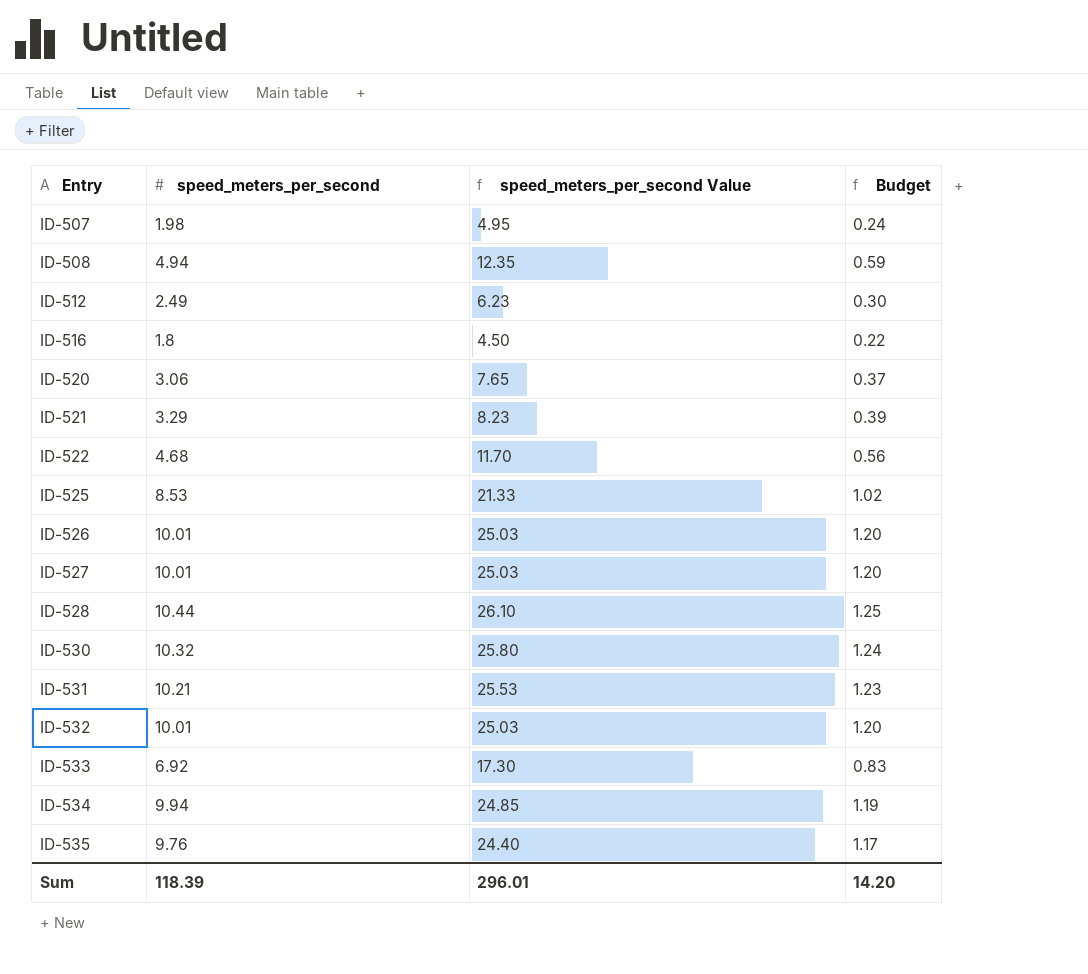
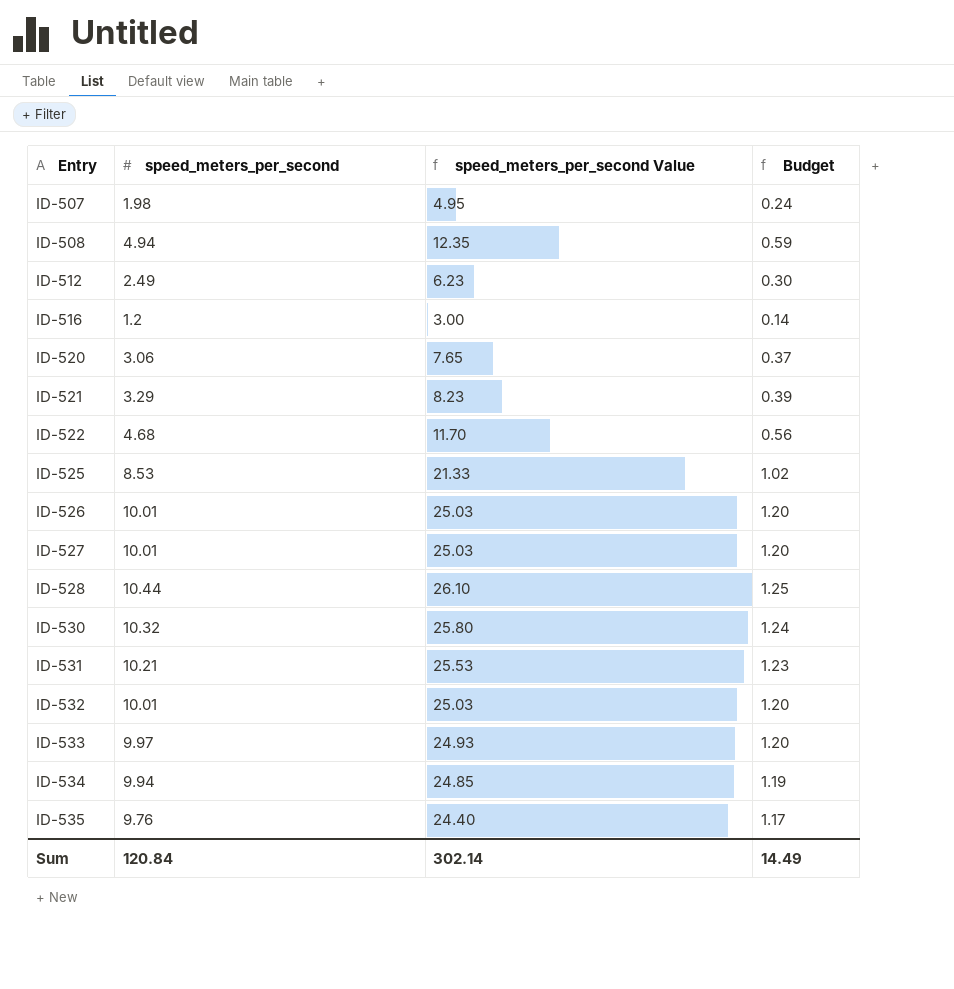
ID-516 | speed_meters_per_second: 1.8 -> 1.2
ID-516 | speed_meters_per_second Value: 4.50 -> 3.00
ID-516 | Budget: 0.22 -> 0.14
ID-533 | speed_meters_per_second: 6.92 -> 9.97
ID-533 | speed_meters_per_second Value: 17.30 -> 24.93
ID-533 | Budget: 0.83 -> 1.20
Sum | speed_meters_per_second: 118.39 -> 120.84
Sum | speed_meters_per_second Value: 296.01 -> 302.14
Sum | Budget: 14.20 -> 14.49

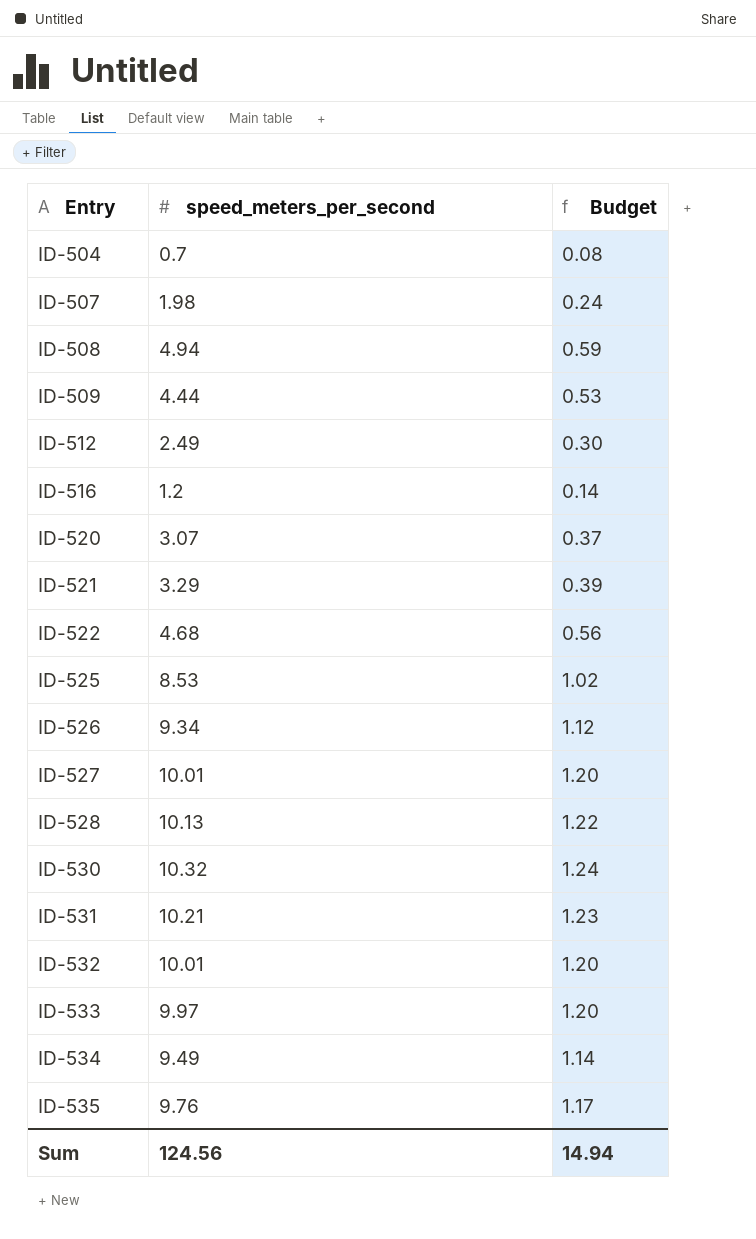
column speed_meters_per_second Value | formula: [speed_meters_per_second] * 2.5 -> none
row ID-504: none -> 0.7 | 0.08
row ID-509: none -> 4.44 | 0.53
ID-520 | speed_meters_per_second: 3.06 -> 3.07
ID-526 | speed_meters_per_second: 10.01 -> 9.34
ID-526 | Budget: 1.20 -> 1.12
ID-528 | speed_meters_per_second: 10.44 -> 10.13
ID-528 | Budget: 1.25 -> 1.22
ID-534 | speed_meters_per_second: 9.94 -> 9.49
ID-534 | Budget: 1.19 -> 1.14
Sum | speed_meters_per_second: 120.84 -> 124.56
Sum | Budget: 14.49 -> 14.94

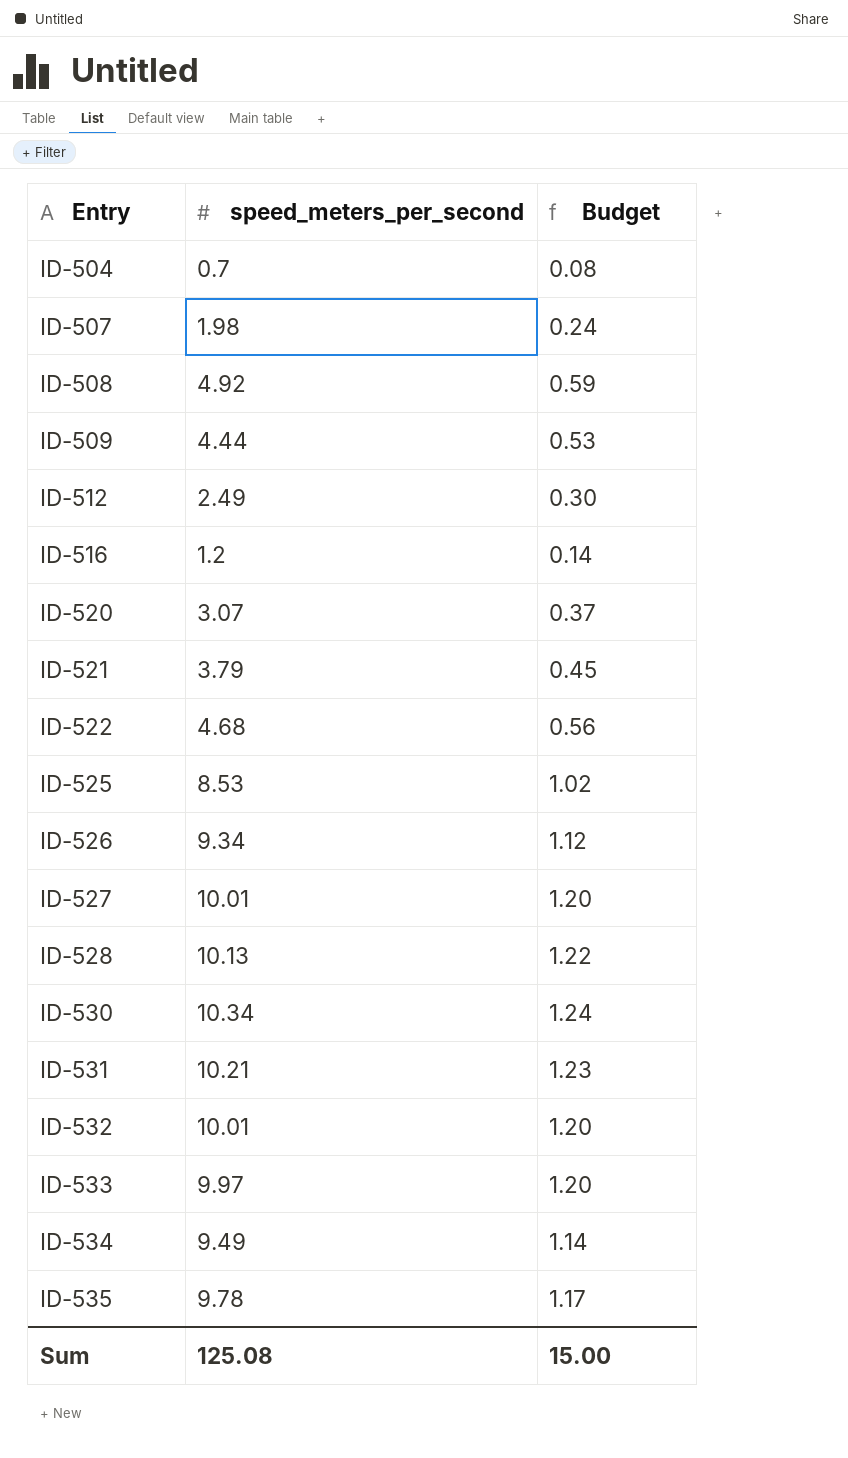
ID-508 | speed_meters_per_second: 4.94 -> 4.92
ID-521 | speed_meters_per_second: 3.29 -> 3.79
ID-521 | Budget: 0.39 -> 0.45
ID-530 | speed_meters_per_second: 10.32 -> 10.34
ID-535 | speed_meters_per_second: 9.76 -> 9.78
Sum | speed_meters_per_second: 124.56 -> 125.08
Sum | Budget: 14.94 -> 15.00

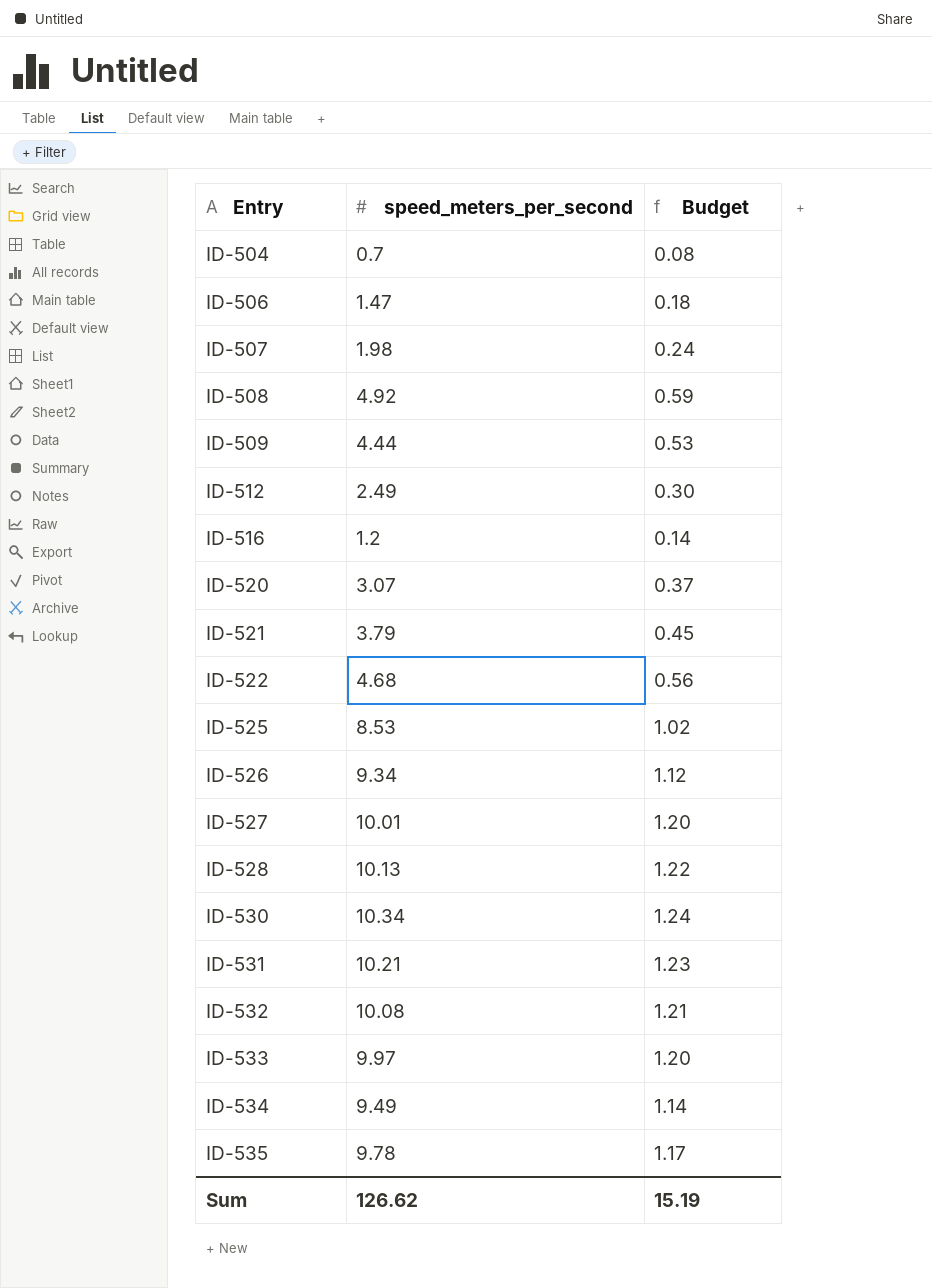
row ID-506: none -> 1.47 | 0.18
ID-532 | speed_meters_per_second: 10.01 -> 10.08
ID-532 | Budget: 1.20 -> 1.21
Sum | speed_meters_per_second: 125.08 -> 126.62
Sum | Budget: 15.00 -> 15.19

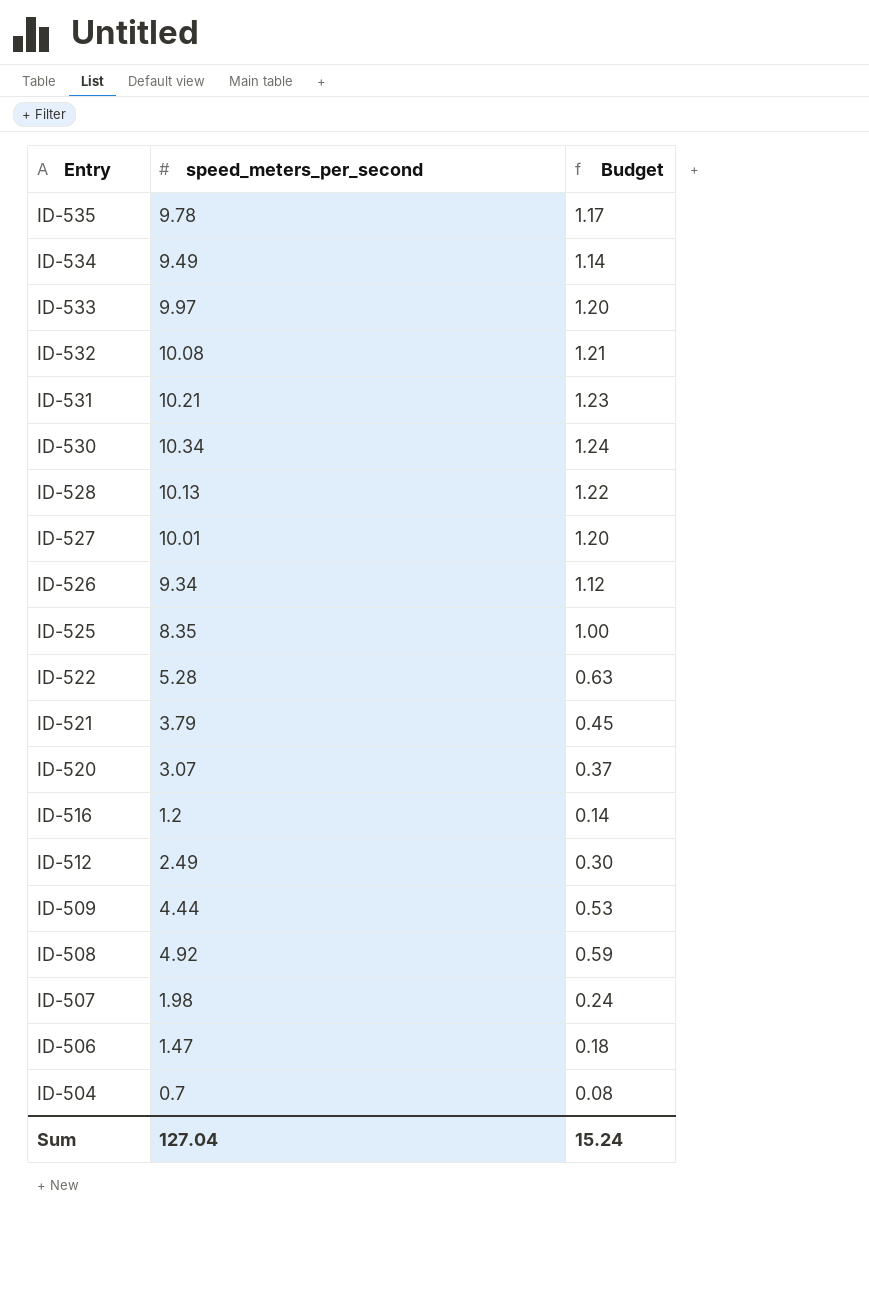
row order: Entry ascending -> Entry descending
ID-525 | speed_meters_per_second: 8.53 -> 8.35
ID-525 | Budget: 1.02 -> 1.00
ID-522 | speed_meters_per_second: 4.68 -> 5.28
ID-522 | Budget: 0.56 -> 0.63
Sum | speed_meters_per_second: 126.62 -> 127.04
Sum | Budget: 15.19 -> 15.24

